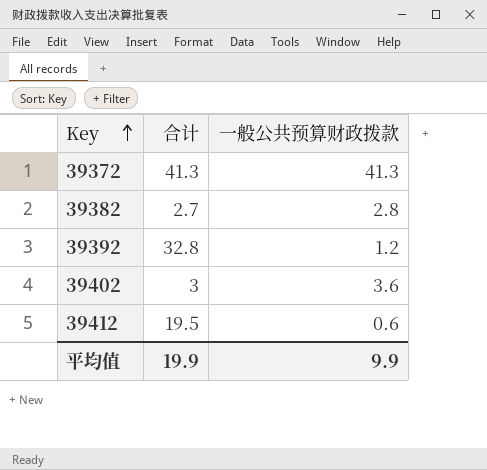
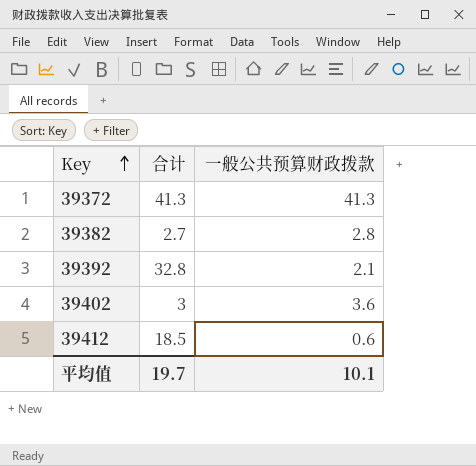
39392 | 一般公共预算财政拨款: 1.2 -> 2.1
39412 | 合计: 19.5 -> 18.5
平均值 | 合计: 19.9 -> 19.7
平均值 | 一般公共预算财政拨款: 9.9 -> 10.1

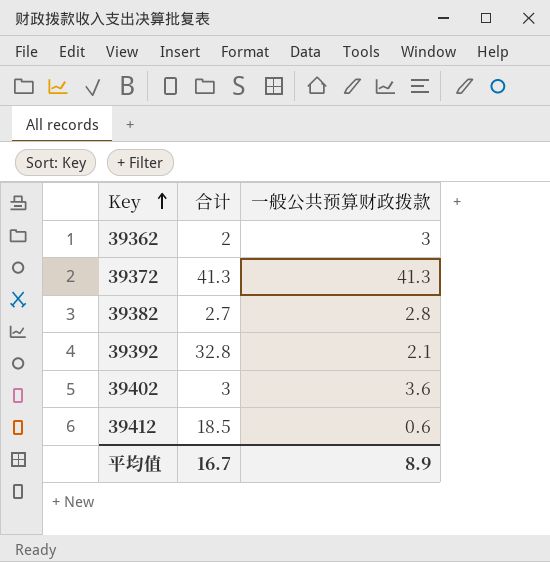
row 39362: none -> 2 | 3
平均值 | 合计: 19.7 -> 16.7
平均值 | 一般公共预算财政拨款: 10.1 -> 8.9

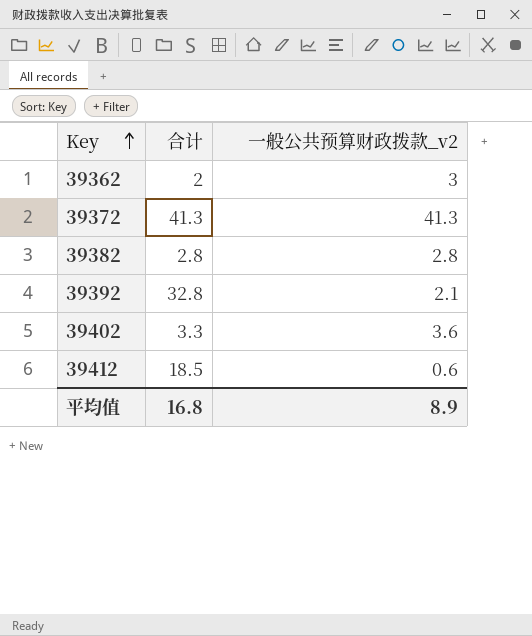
column name: 一般公共预算财政拨款 -> 一般公共预算财政拨款_v2
39382 | 合计: 2.7 -> 2.8
39402 | 合计: 3 -> 3.3
平均值 | 合计: 16.7 -> 16.8

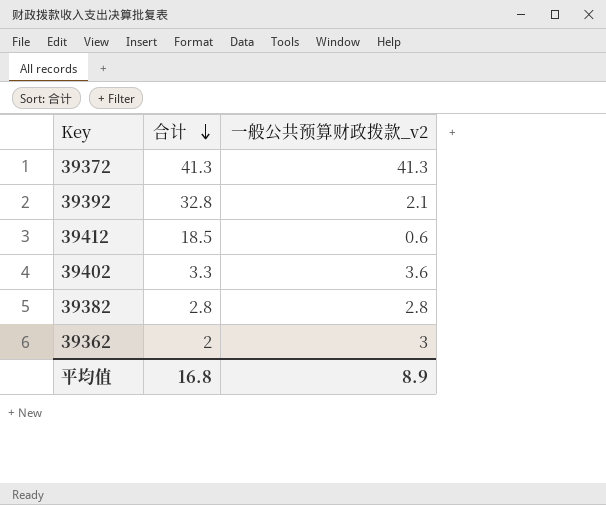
row order: Key ascending -> 合计 descending

